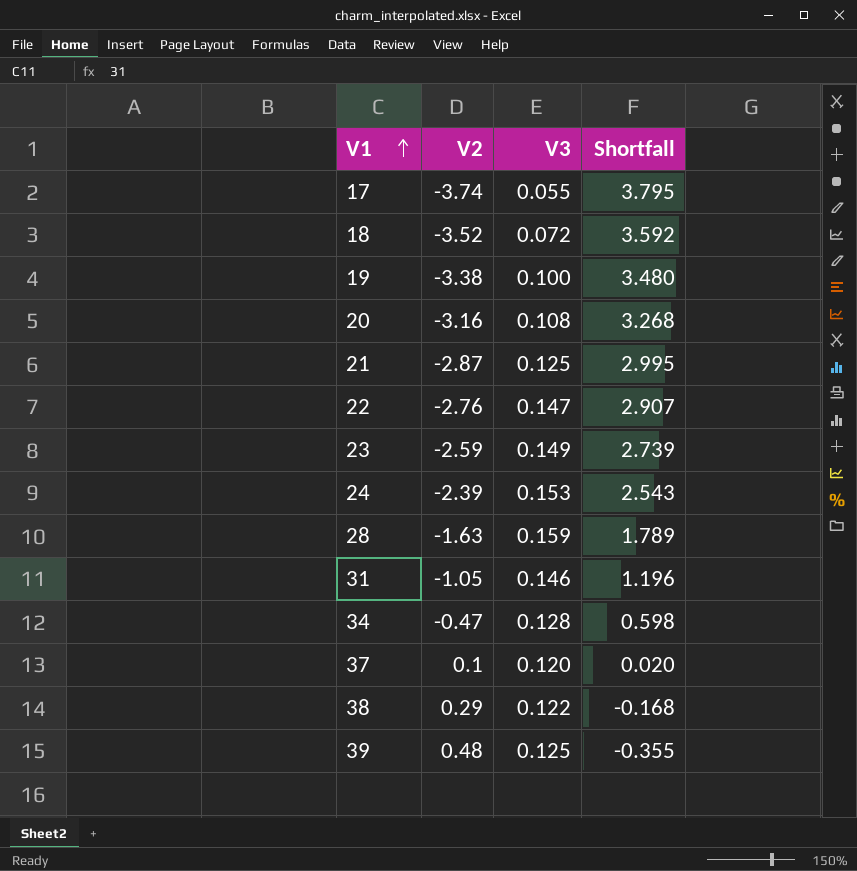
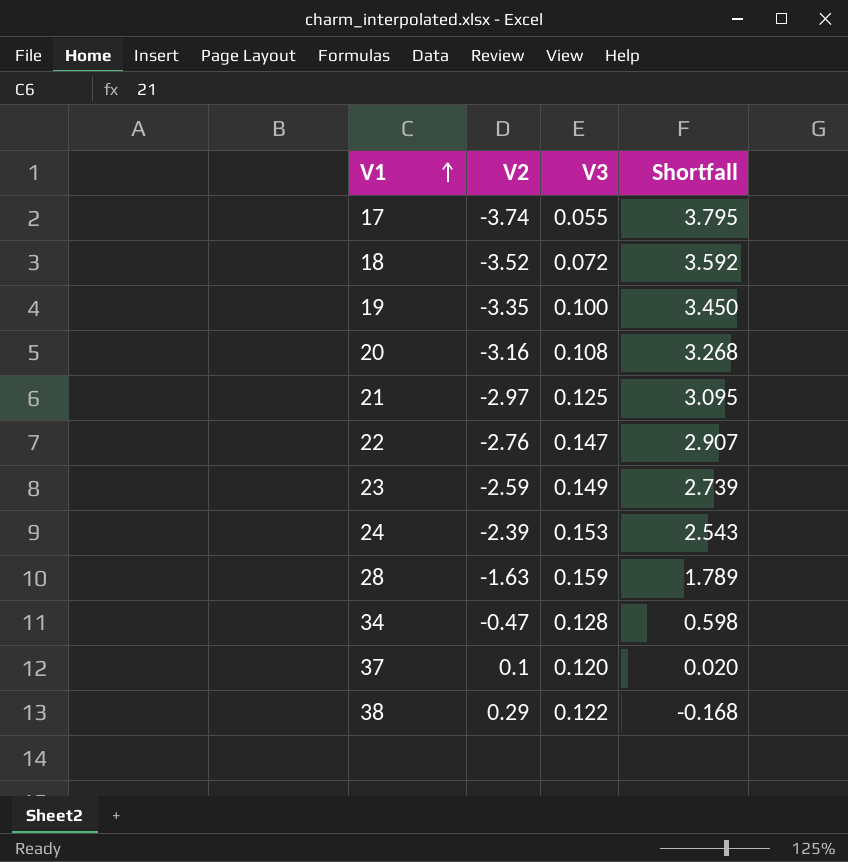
row 31: -1.05 | 0.146 | 1.196 -> none
row 39: 0.48 | 0.125 | -0.355 -> none
19 | V2: -3.38 -> -3.35
19 | Shortfall: 3.480 -> 3.450
21 | V2: -2.87 -> -2.97
21 | Shortfall: 2.995 -> 3.095

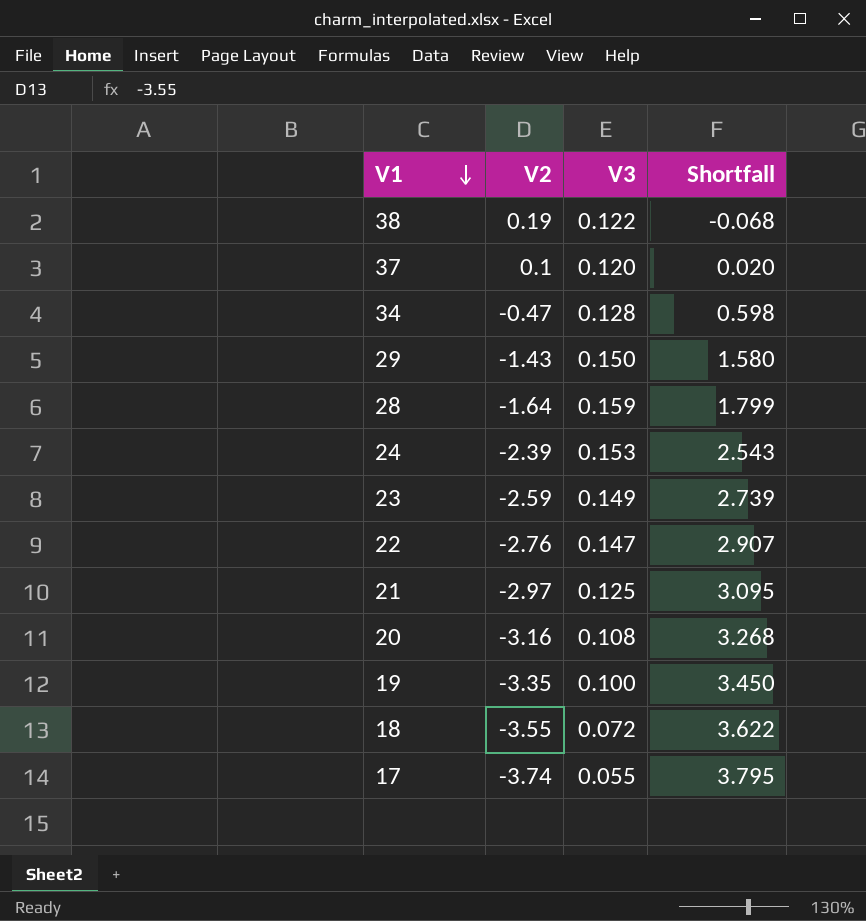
row order: V1 ascending -> V1 descending
38 | V2: 0.29 -> 0.19
38 | Shortfall: -0.168 -> -0.068
row 29: none -> -1.43 | 0.150 | 1.580
28 | V2: -1.63 -> -1.64
28 | Shortfall: 1.789 -> 1.799
18 | V2: -3.52 -> -3.55
18 | Shortfall: 3.592 -> 3.622

